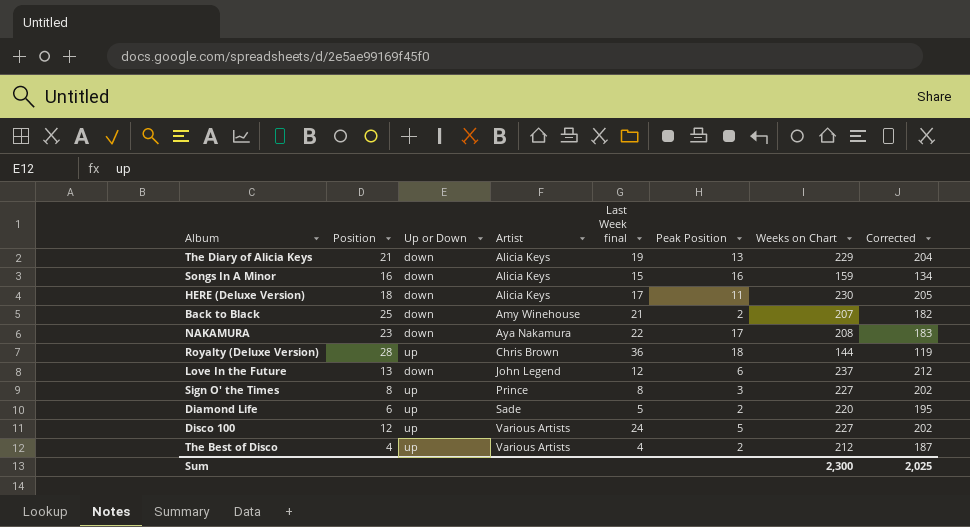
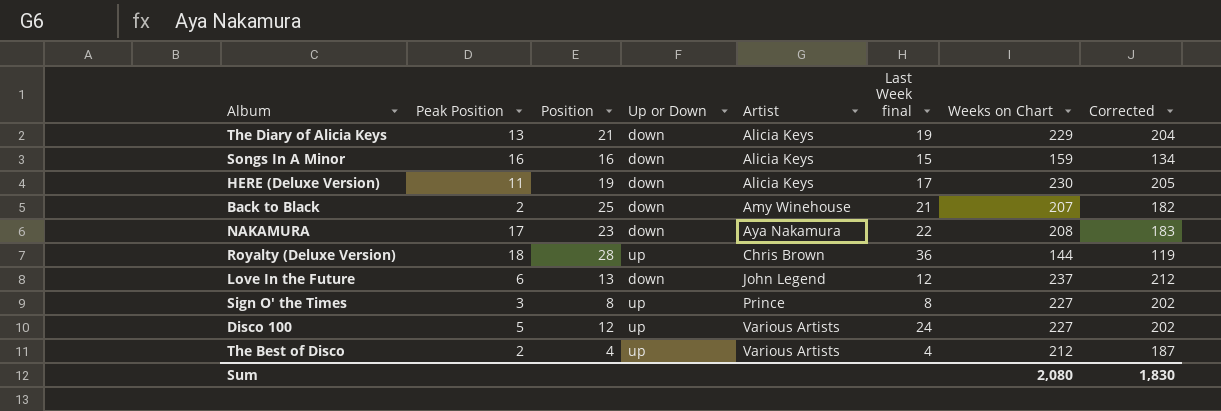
column Peak Position | position: 6 -> 2
row Diamond Life: 6 | up | Sade | 5 | 2 | 220 | 195 -> none
HERE (Deluxe Version) | Position: 18 -> 19
Sum | Weeks on Chart: 2,300 -> 2,080
Sum | Corrected: 2,025 -> 1,830

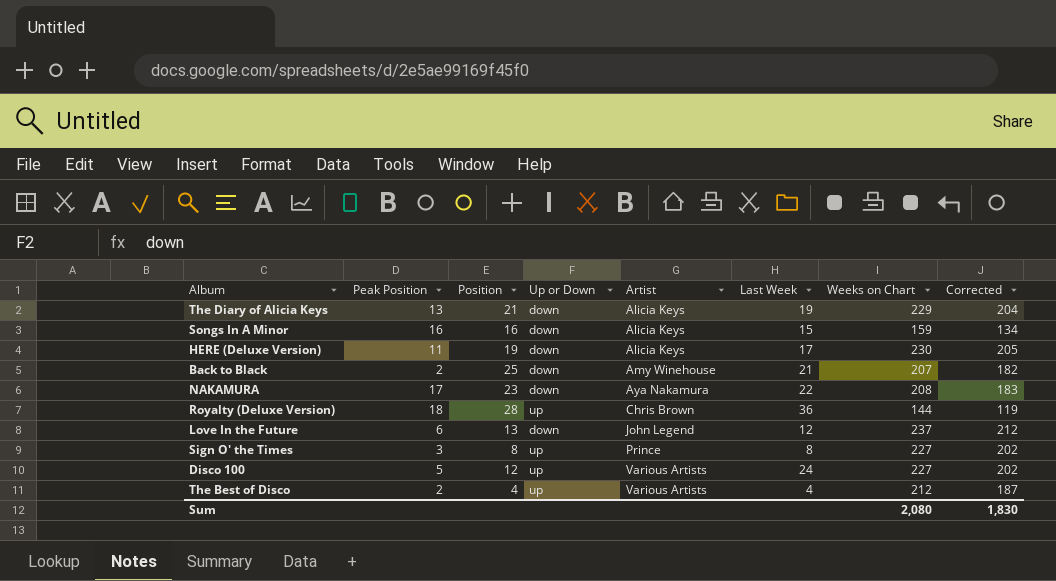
column name: Last Week final -> Last Week

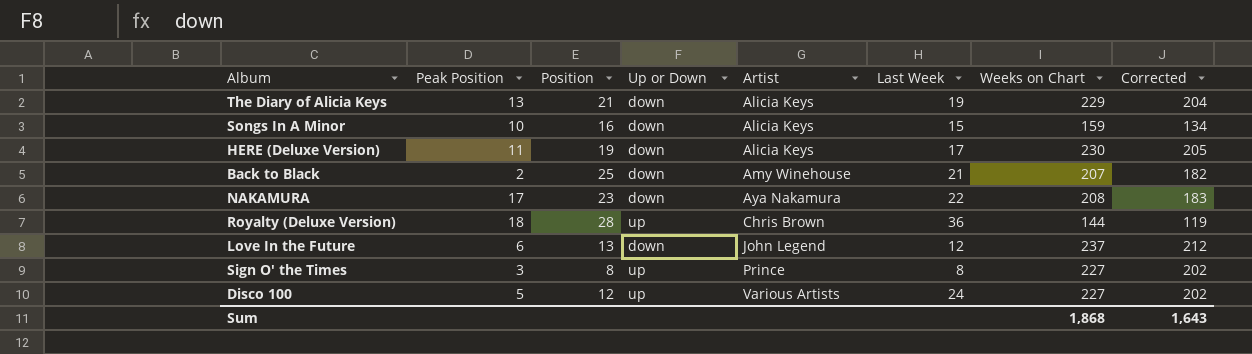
row The Best of Disco: 2 | 4 | up | Various Artists | 4 | 212 | 187 -> none
Songs In A Minor | Peak Position: 16 -> 10
Sum | Weeks on Chart: 2,080 -> 1,868
Sum | Corrected: 1,830 -> 1,643

